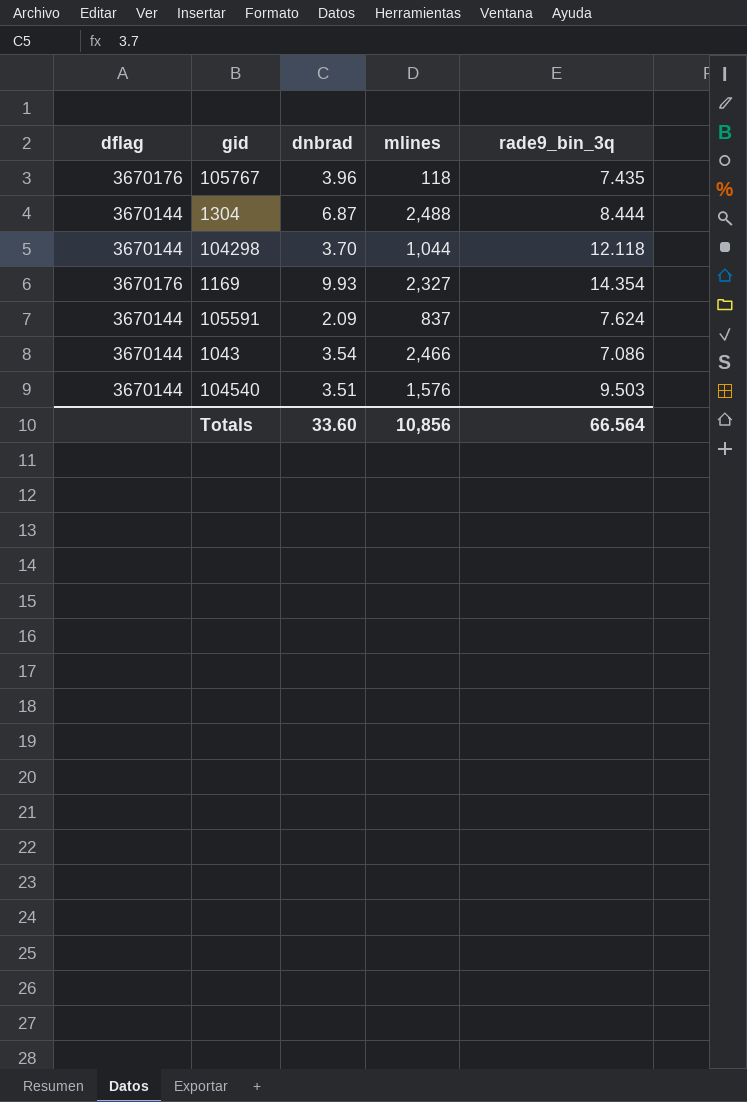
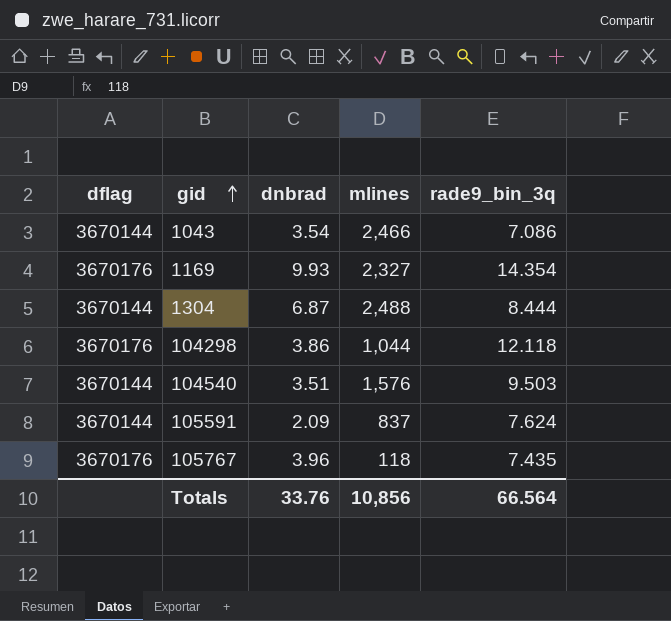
row order: none -> gid ascending
104298 | dflag: 3670144 -> 3670176
104298 | dnbrad: 3.70 -> 3.86
Totals | dnbrad: 33.60 -> 33.76

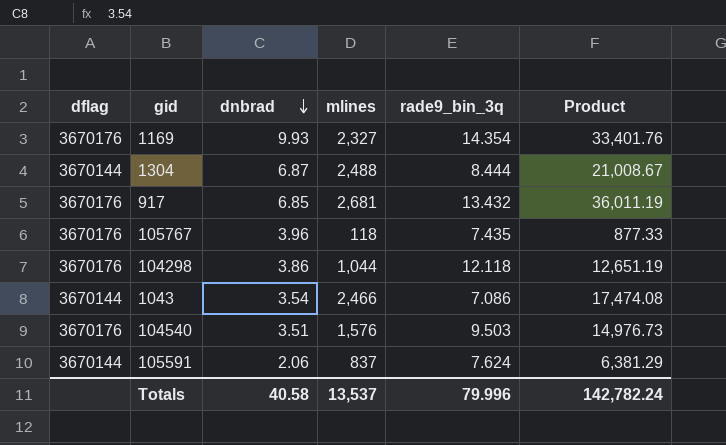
row order: gid ascending -> dnbrad descending
column Product | formula: none -> [mlines] * [rade9_bin_3q]
row 917: none -> 3670176 | 6.85 | 2,681 | 13.432 | 36,011.19
104540 | dflag: 3670144 -> 3670176
105591 | dnbrad: 2.09 -> 2.06
Totals | dnbrad: 33.76 -> 40.58
Totals | mlines: 10,856 -> 13,537
Totals | rade9_bin_3q: 66.564 -> 79.996

